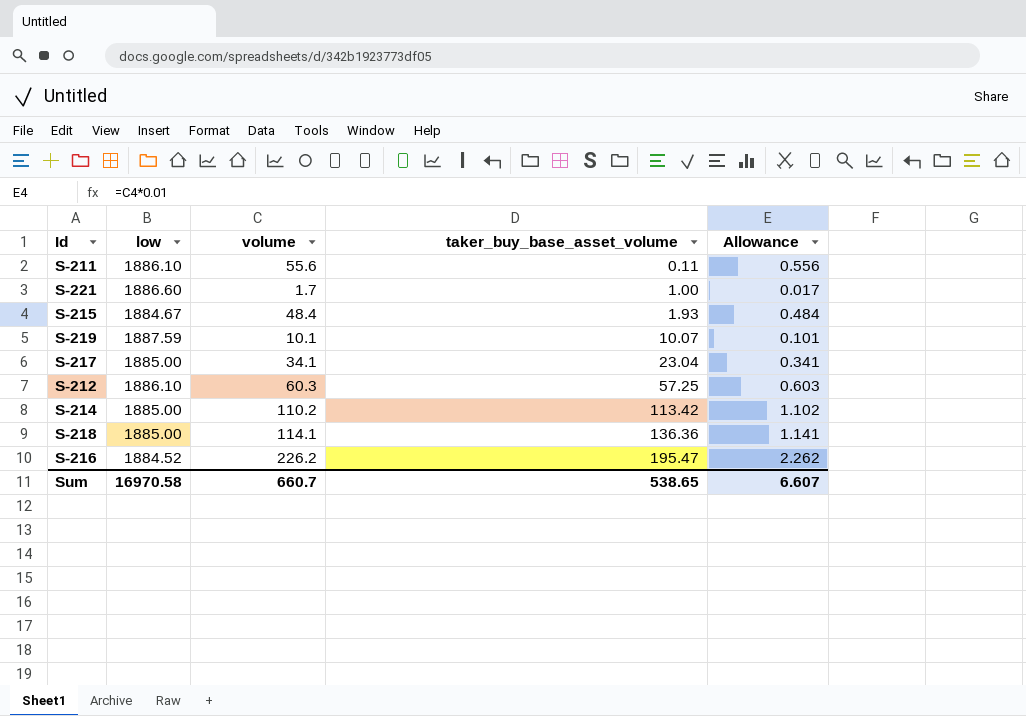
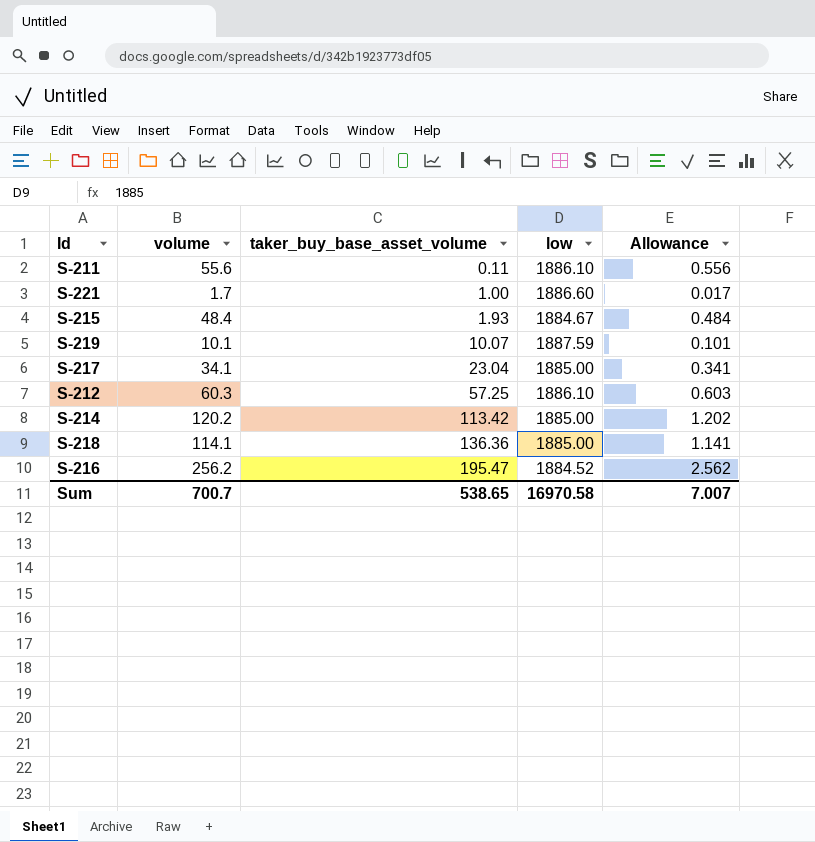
column low | position: 2 -> 4
S-214 | volume: 110.2 -> 120.2
S-214 | Allowance: 1.102 -> 1.202
S-216 | volume: 226.2 -> 256.2
S-216 | Allowance: 2.262 -> 2.562
Sum | volume: 660.7 -> 700.7
Sum | Allowance: 6.607 -> 7.007

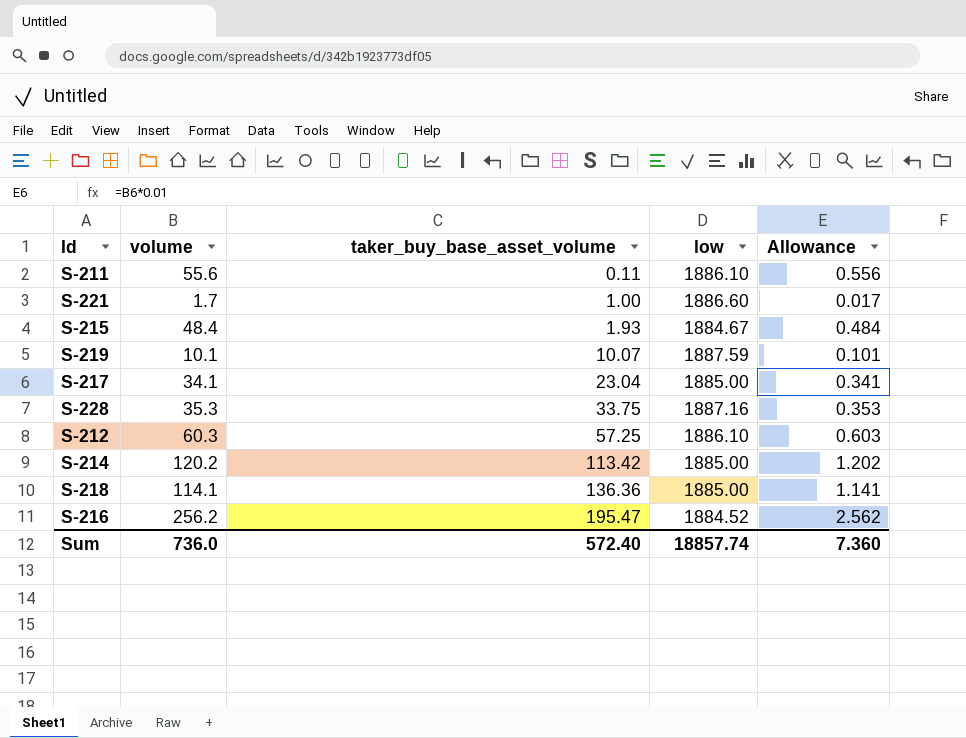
row S-228: none -> 35.3 | 33.75 | 1887.16 | 0.353
Sum | volume: 700.7 -> 736.0
Sum | taker_buy_base_asset_volume: 538.65 -> 572.40
Sum | low: 16970.58 -> 18857.74
Sum | Allowance: 7.007 -> 7.360

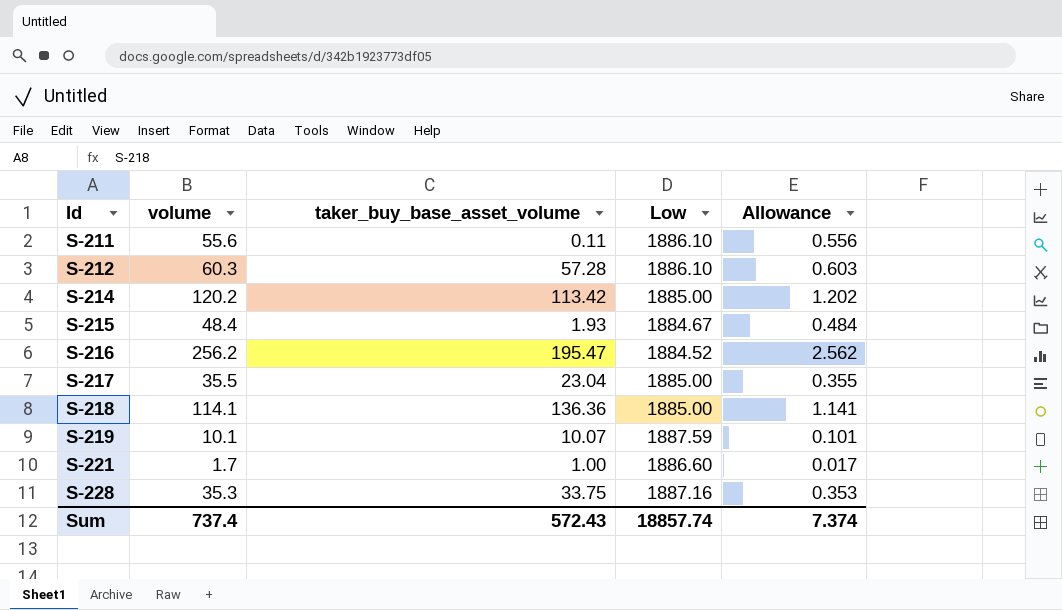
row order: taker_buy_base_asset_volume ascending -> Id ascending
column name: low -> Low
S-212 | taker_buy_base_asset_volume: 57.25 -> 57.28
S-217 | volume: 34.1 -> 35.5
S-217 | Allowance: 0.341 -> 0.355
Sum | volume: 736.0 -> 737.4
Sum | taker_buy_base_asset_volume: 572.40 -> 572.43
Sum | Allowance: 7.360 -> 7.374

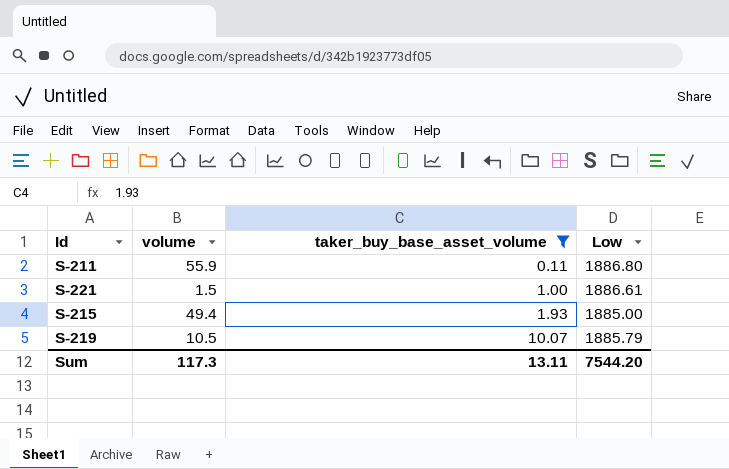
filter: none -> taker_buy_base_asset_volume <= 10.07
row order: Id ascending -> taker_buy_base_asset_volume ascending
column Allowance | formula: [volume] * 0.01 -> none
S-211 | volume: 55.6 -> 55.9
S-211 | Low: 1886.10 -> 1886.80
S-221 | volume: 1.7 -> 1.5
S-221 | Low: 1886.60 -> 1886.61
S-215 | volume: 48.4 -> 49.4
S-215 | Low: 1884.67 -> 1885.00
S-219 | volume: 10.1 -> 10.5
S-219 | Low: 1887.59 -> 1885.79
Sum | volume: 737.4 -> 117.3
Sum | taker_buy_base_asset_volume: 572.43 -> 13.11
Sum | Low: 18857.74 -> 7544.20

